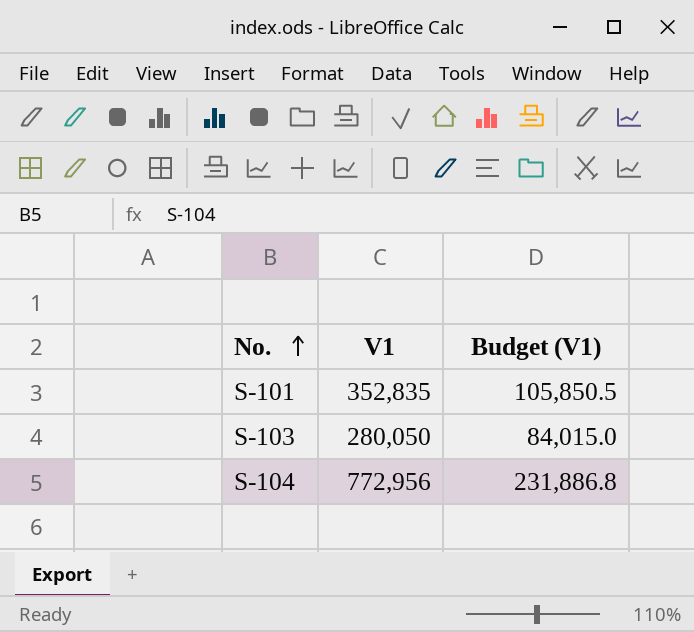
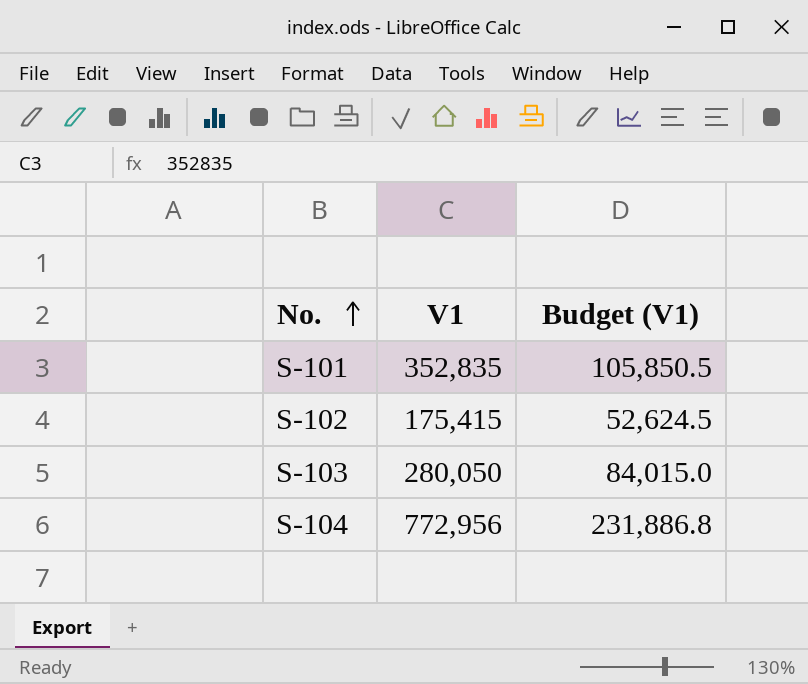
row S-102: none -> 175,415 | 52,624.5

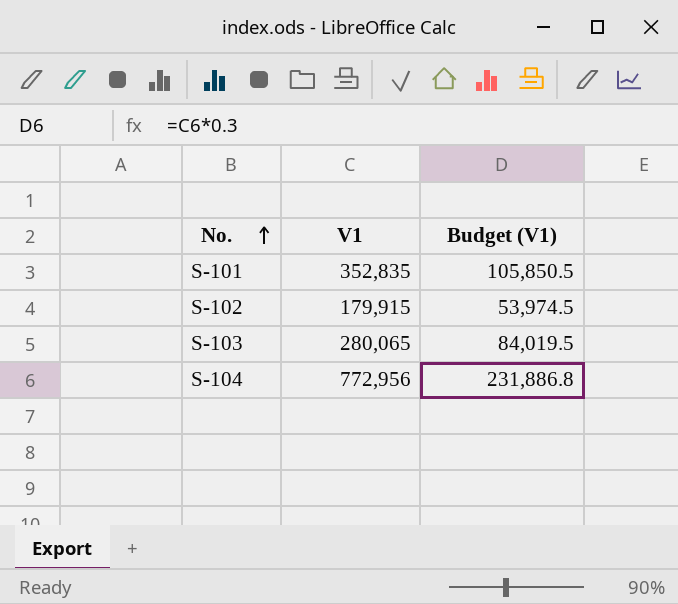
S-102 | V1: 175,415 -> 179,915
S-102 | Budget (V1): 52,624.5 -> 53,974.5
S-103 | V1: 280,050 -> 280,065
S-103 | Budget (V1): 84,015.0 -> 84,019.5

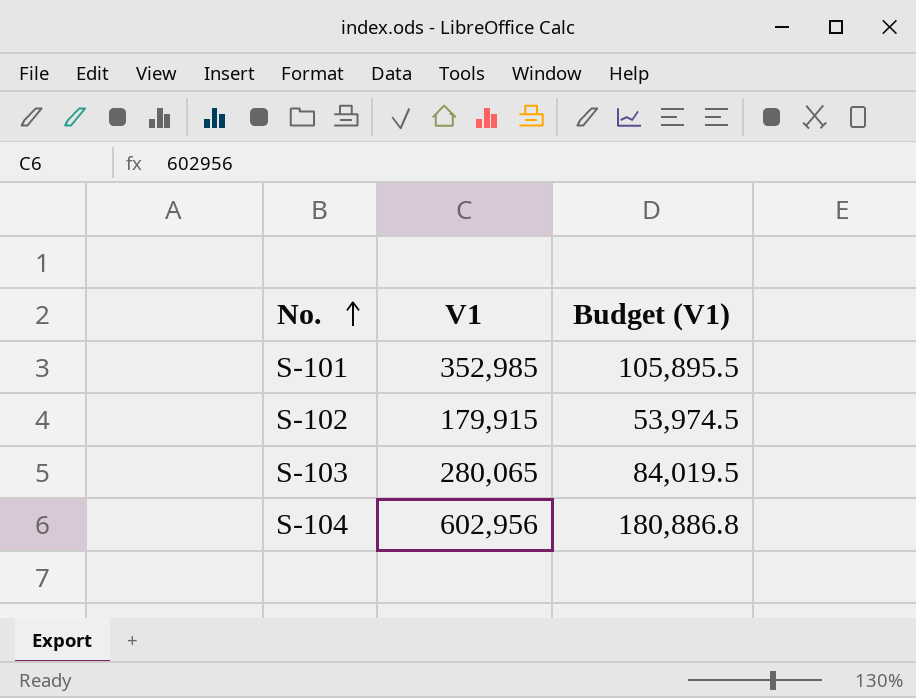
S-101 | V1: 352,835 -> 352,985
S-101 | Budget (V1): 105,850.5 -> 105,895.5
S-104 | V1: 772,956 -> 602,956
S-104 | Budget (V1): 231,886.8 -> 180,886.8

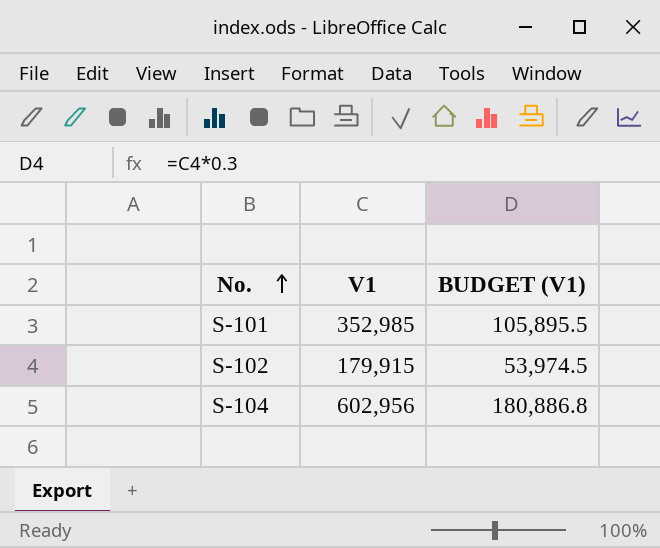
column name: Budget (V1) -> BUDGET (V1)
row S-103: 280,065 | 84,019.5 -> none

